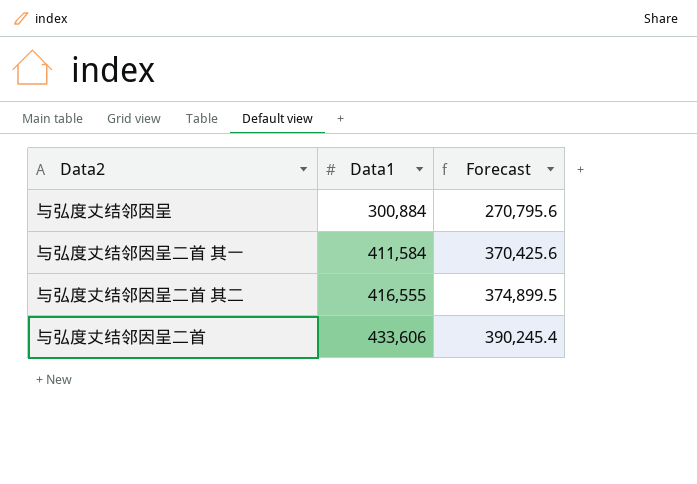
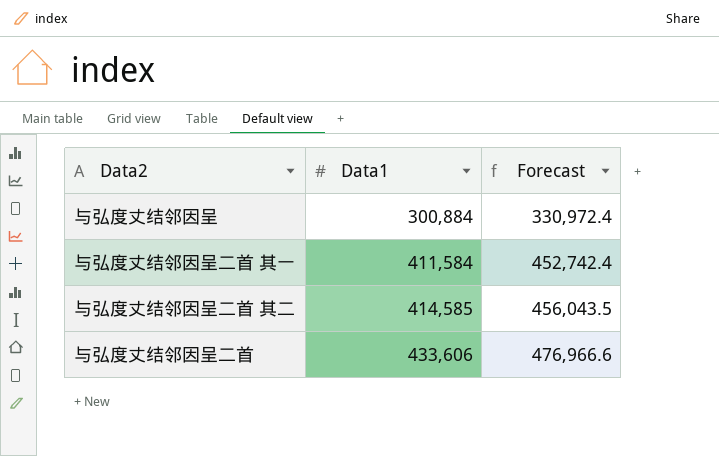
column Forecast | formula: [Data1] * 0.9 -> [Data1] * 1.1
与弘度丈结邻因呈二首 其二 | Data1: 416,555 -> 414,585

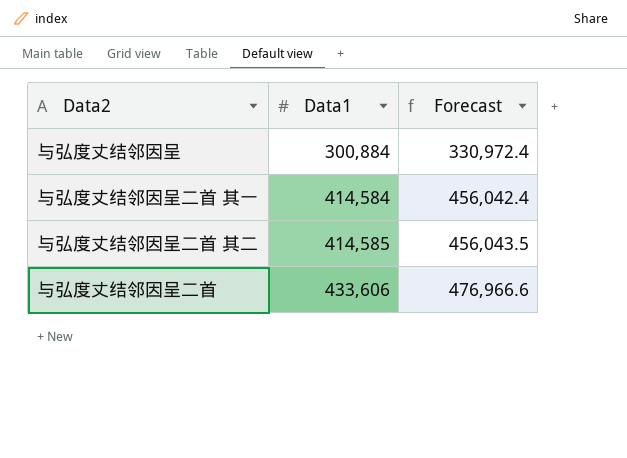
与弘度丈结邻因呈二首 其一 | Data1: 411,584 -> 414,584
与弘度丈结邻因呈二首 其一 | Forecast: 452,742.4 -> 456,042.4

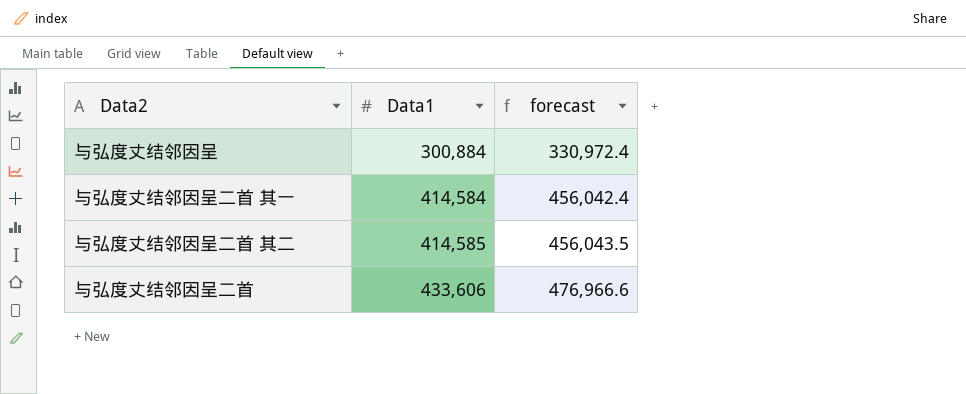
column name: Forecast -> forecast

